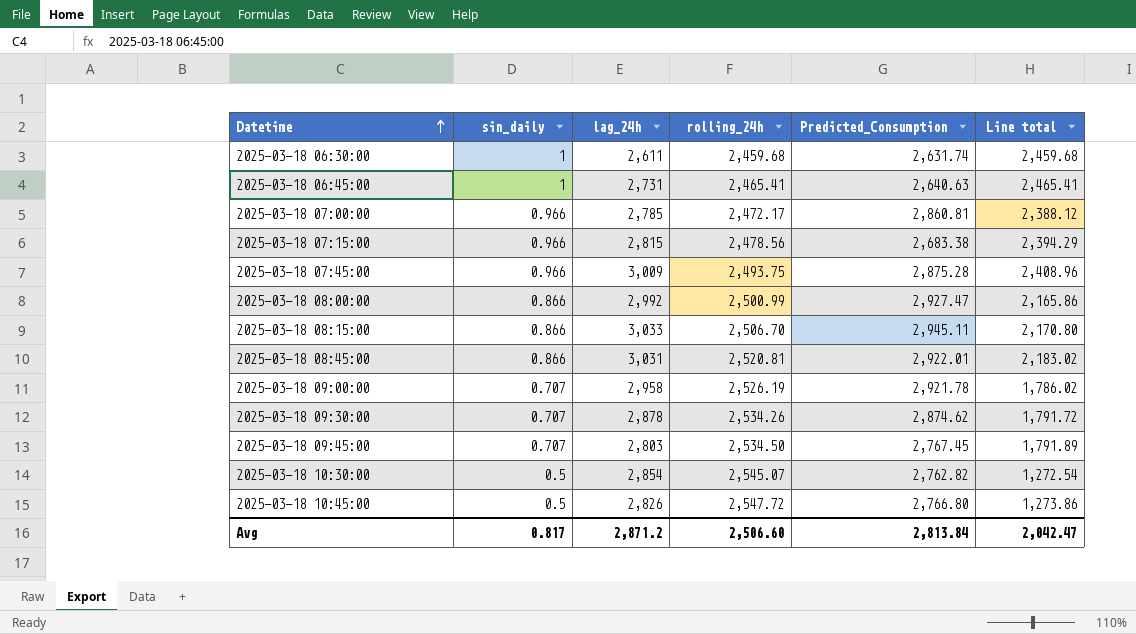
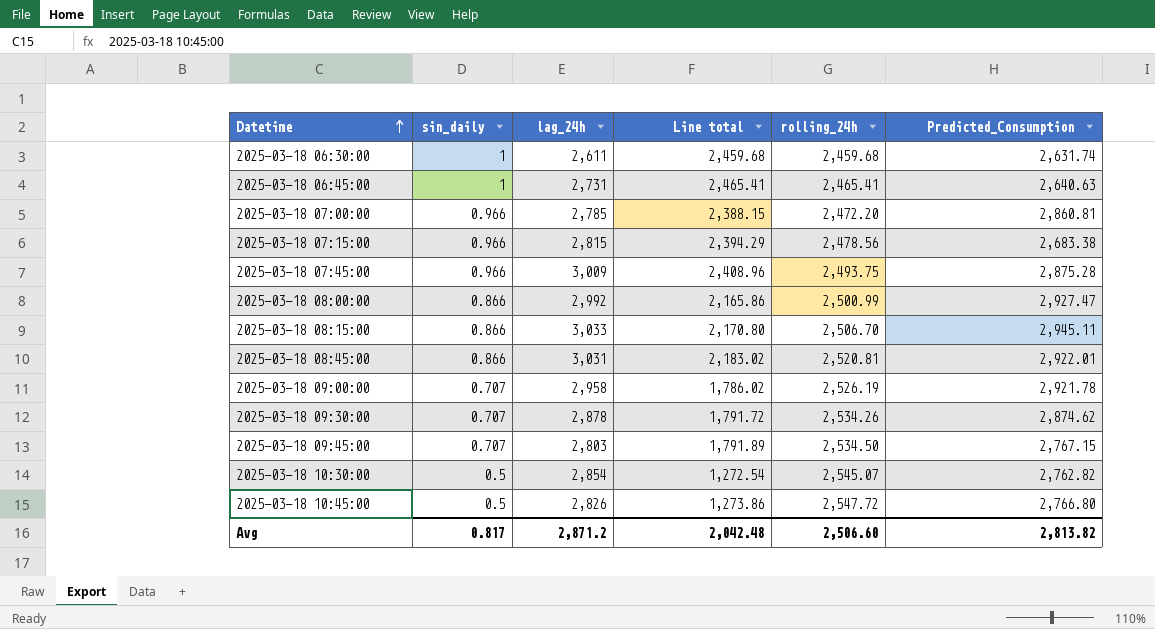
column Line total | position: 6 -> 4
2025-03-18 07:00:00 | Line total: 2,388.12 -> 2,388.15
2025-03-18 07:00:00 | rolling_24h: 2,472.17 -> 2,472.20
2025-03-18 09:45:00 | Predicted_Consumption: 2,767.45 -> 2,767.15
Avg | Line total: 2,042.47 -> 2,042.48
Avg | Predicted_Consumption: 2,813.84 -> 2,813.82

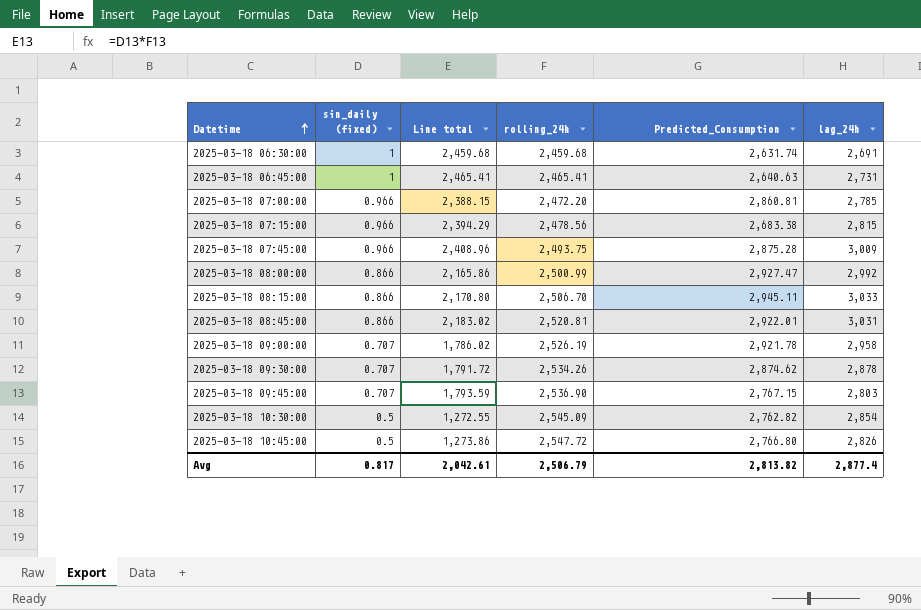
column name: sin_daily -> sin_daily (fixed)
column lag_24h | position: 3 -> 6
2025-03-18 06:30:00 | lag_24h: 2,611 -> 2,691
2025-03-18 09:45:00 | Line total: 1,791.89 -> 1,793.59
2025-03-18 09:45:00 | rolling_24h: 2,534.50 -> 2,536.90
2025-03-18 10:30:00 | Line total: 1,272.54 -> 1,272.55
2025-03-18 10:30:00 | rolling_24h: 2,545.07 -> 2,545.09
Avg | Line total: 2,042.48 -> 2,042.61
Avg | rolling_24h: 2,506.60 -> 2,506.79
Avg | lag_24h: 2,871.2 -> 2,877.4

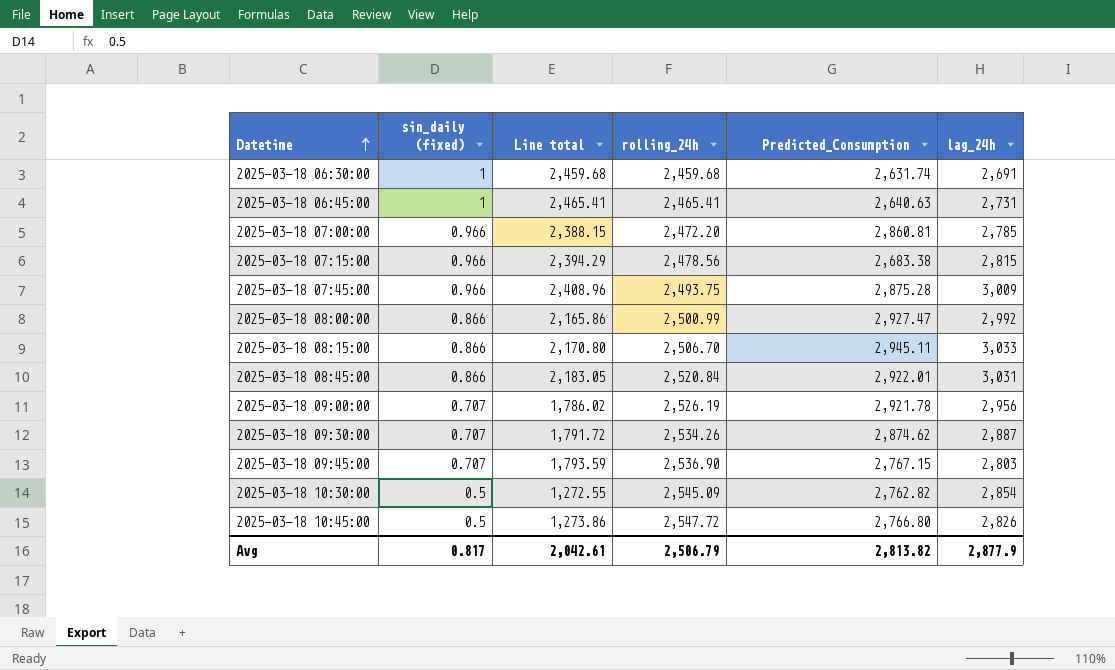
2025-03-18 08:45:00 | Line total: 2,183.02 -> 2,183.05
2025-03-18 08:45:00 | rolling_24h: 2,520.81 -> 2,520.84
2025-03-18 09:00:00 | lag_24h: 2,958 -> 2,956
2025-03-18 09:30:00 | lag_24h: 2,878 -> 2,887
Avg | lag_24h: 2,877.4 -> 2,877.9

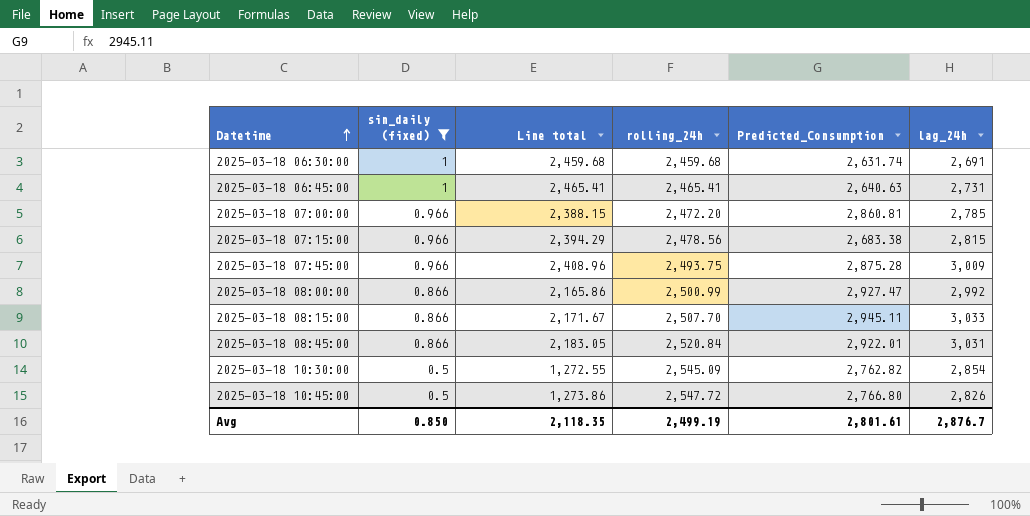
filter: none -> sin_daily (fixed) != 0.707
2025-03-18 08:15:00 | Line total: 2,170.80 -> 2,171.67
2025-03-18 08:15:00 | rolling_24h: 2,506.70 -> 2,507.70
Avg | sin_daily (fixed): 0.817 -> 0.850
Avg | Line total: 2,042.61 -> 2,118.35
Avg | rolling_24h: 2,506.79 -> 2,499.19
Avg | Predicted_Consumption: 2,813.82 -> 2,801.61
Avg | lag_24h: 2,877.9 -> 2,876.7

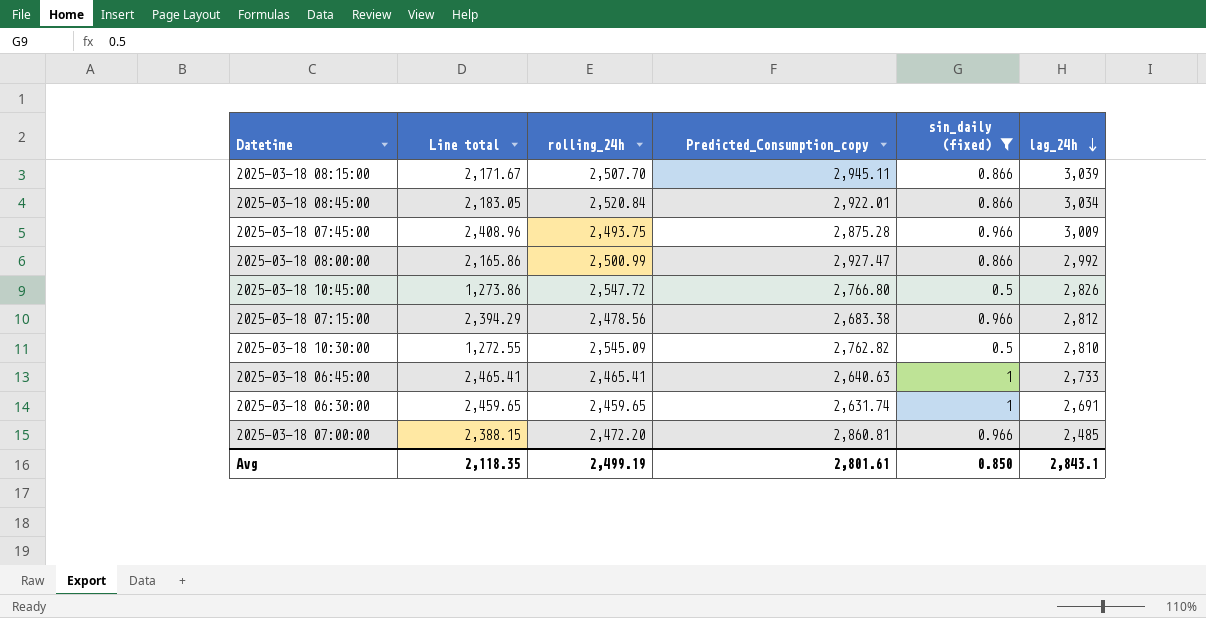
row order: Datetime ascending -> lag_24h descending
column name: Predicted_Consumption -> Predicted_Consumption_copy
column sin_daily (fixed) | position: 2 -> 5
2025-03-18 08:15:00 | lag_24h: 3,033 -> 3,039
2025-03-18 08:45:00 | lag_24h: 3,031 -> 3,034
2025-03-18 07:15:00 | lag_24h: 2,815 -> 2,812
2025-03-18 10:30:00 | lag_24h: 2,854 -> 2,810
2025-03-18 06:45:00 | lag_24h: 2,731 -> 2,733
2025-03-18 06:30:00 | Line total: 2,459.68 -> 2,459.65
2025-03-18 06:30:00 | rolling_24h: 2,459.68 -> 2,459.65
2025-03-18 07:00:00 | lag_24h: 2,785 -> 2,485
Avg | lag_24h: 2,876.7 -> 2,843.1

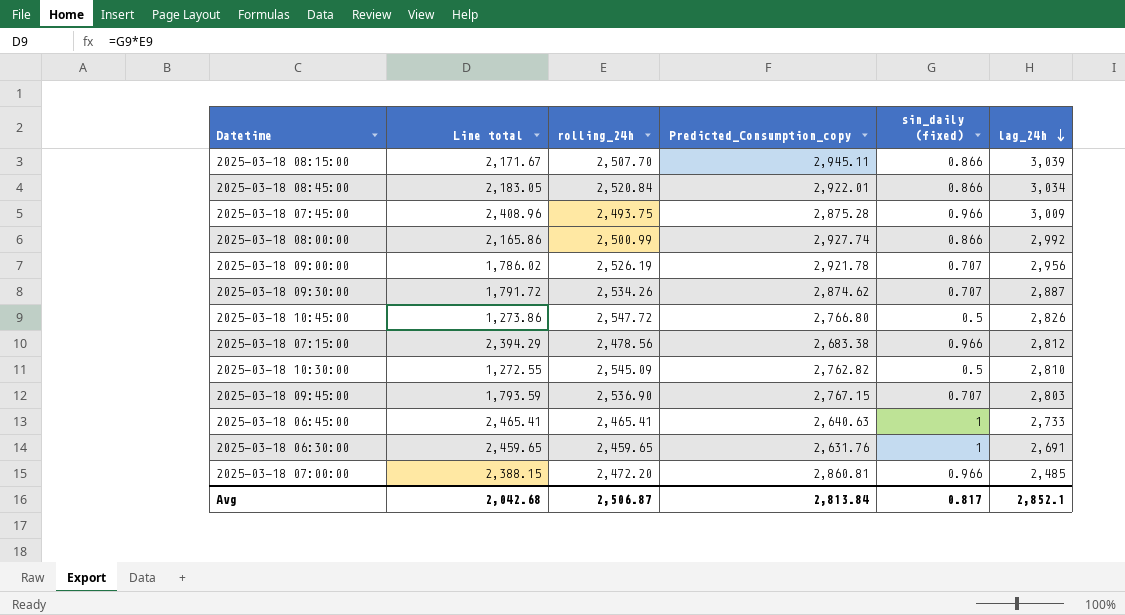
filter: sin_daily (fixed) != 0.707 -> none
2025-03-18 08:00:00 | Predicted_Consumption_copy: 2,927.47 -> 2,927.74
2025-03-18 06:30:00 | Predicted_Consumption_copy: 2,631.74 -> 2,631.76
Avg | Line total: 2,118.35 -> 2,042.68
Avg | rolling_24h: 2,499.19 -> 2,506.87
Avg | Predicted_Consumption_copy: 2,801.61 -> 2,813.84
Avg | sin_daily (fixed): 0.850 -> 0.817
Avg | lag_24h: 2,843.1 -> 2,852.1

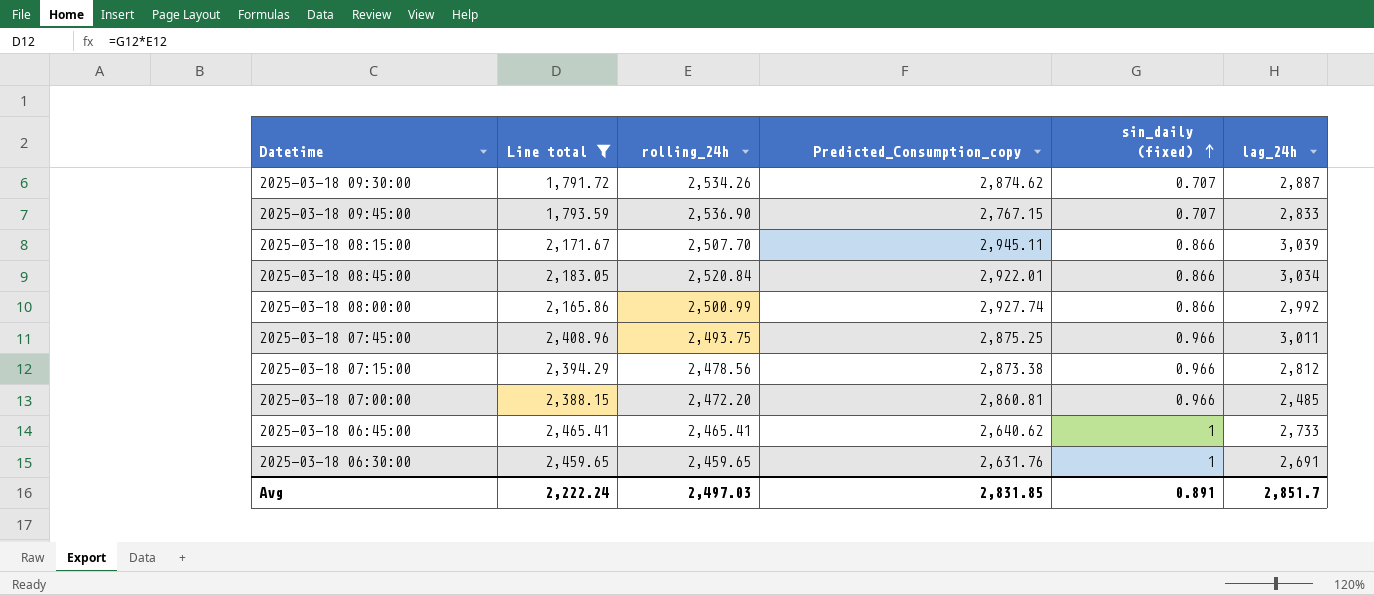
filter: none -> Line total >= 1,791.72
row order: lag_24h descending -> sin_daily (fixed) ascending
2025-03-18 09:45:00 | lag_24h: 2,803 -> 2,833
2025-03-18 07:45:00 | Predicted_Consumption_copy: 2,875.28 -> 2,875.25
2025-03-18 07:45:00 | lag_24h: 3,009 -> 3,011
2025-03-18 07:15:00 | Predicted_Consumption_copy: 2,683.38 -> 2,873.38
2025-03-18 06:45:00 | Predicted_Consumption_copy: 2,640.63 -> 2,640.62
Avg | Line total: 2,042.68 -> 2,222.24
Avg | rolling_24h: 2,506.87 -> 2,497.03
Avg | Predicted_Consumption_copy: 2,813.84 -> 2,831.85
Avg | sin_daily (fixed): 0.817 -> 0.891
Avg | lag_24h: 2,852.1 -> 2,851.7

